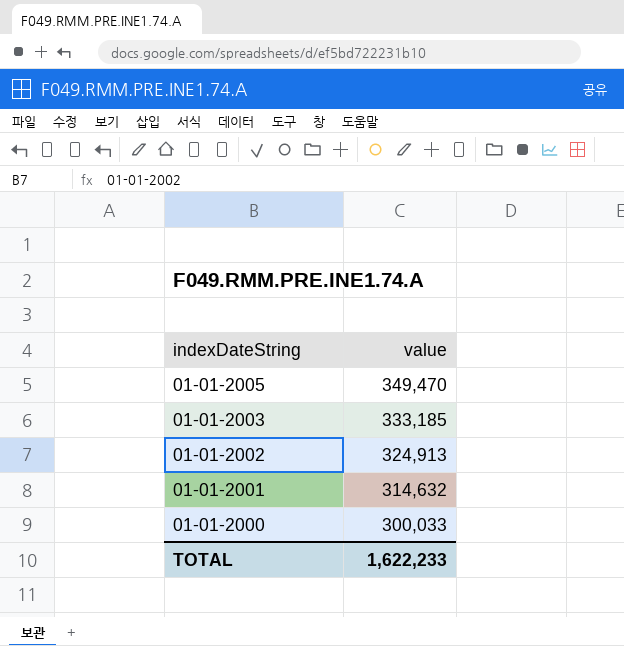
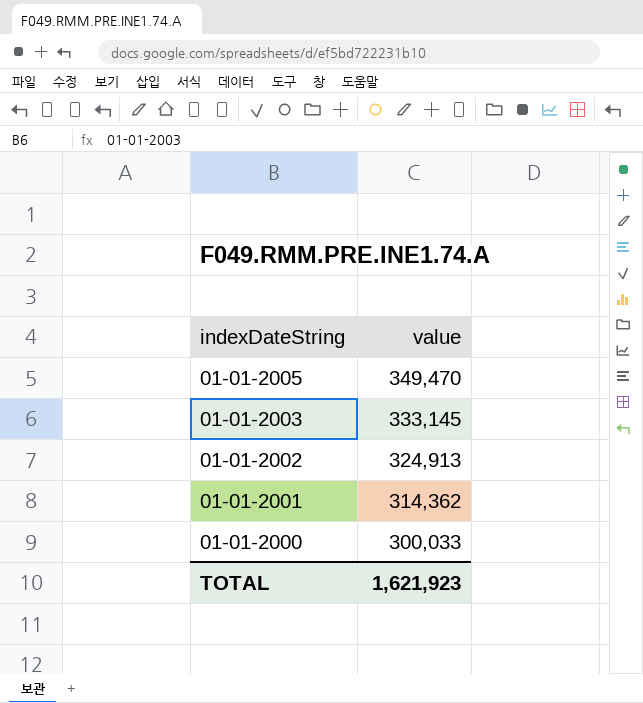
01-01-2003 | value: 333,185 -> 333,145
01-01-2001 | value: 314,632 -> 314,362
TOTAL | value: 1,622,233 -> 1,621,923

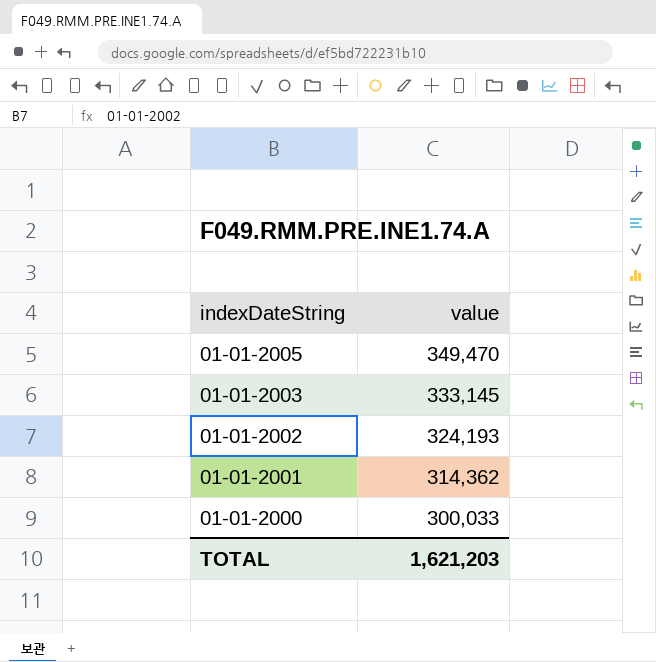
01-01-2002 | value: 324,913 -> 324,193
TOTAL | value: 1,621,923 -> 1,621,203

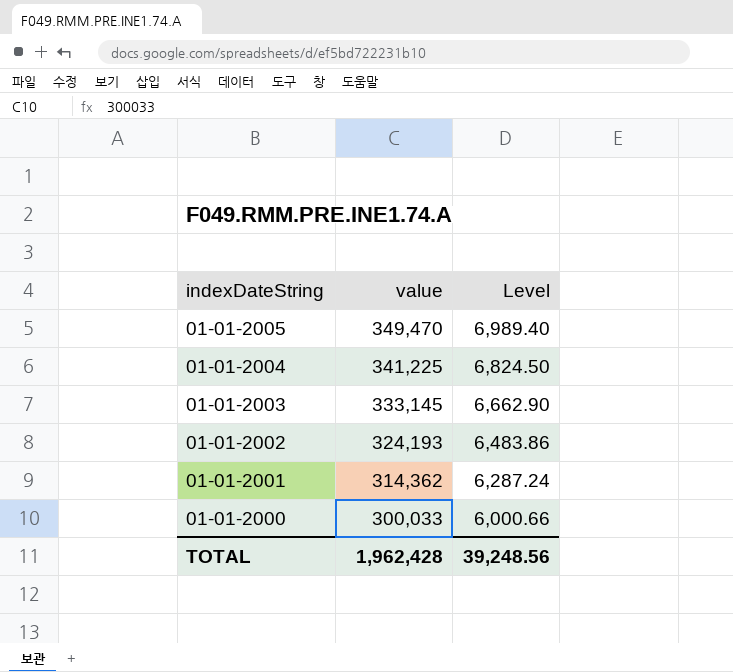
column Level | formula: none -> [value] * 0.02
row 01-01-2004: none -> 341,225 | 6,824.50
TOTAL | value: 1,621,203 -> 1,962,428

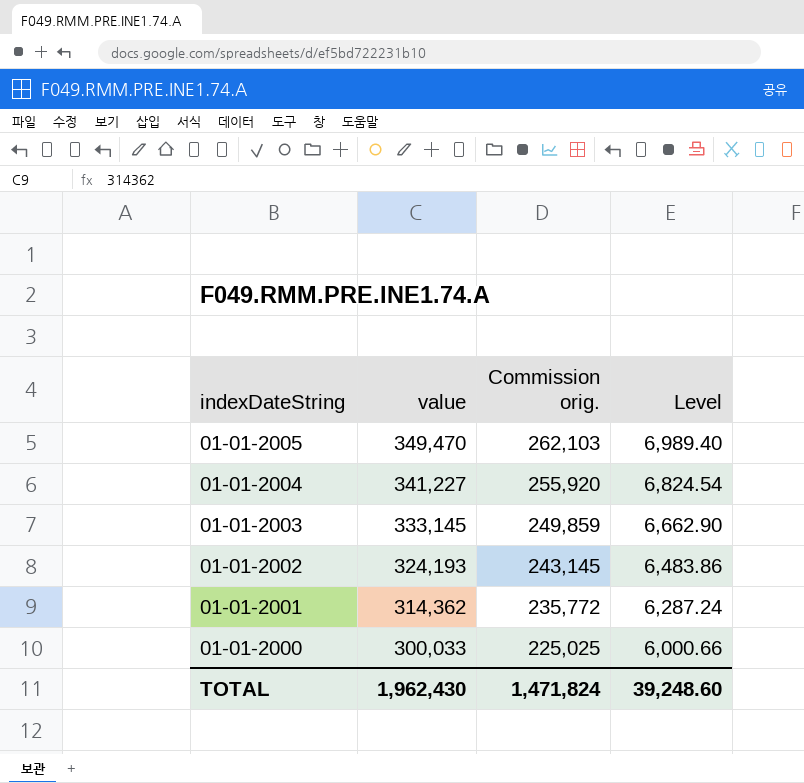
column Commission orig. | formula: none -> [value] * 0.75
01-01-2004 | value: 341,225 -> 341,227
01-01-2004 | Level: 6,824.50 -> 6,824.54
TOTAL | value: 1,962,428 -> 1,962,430
TOTAL | Level: 39,248.56 -> 39,248.60

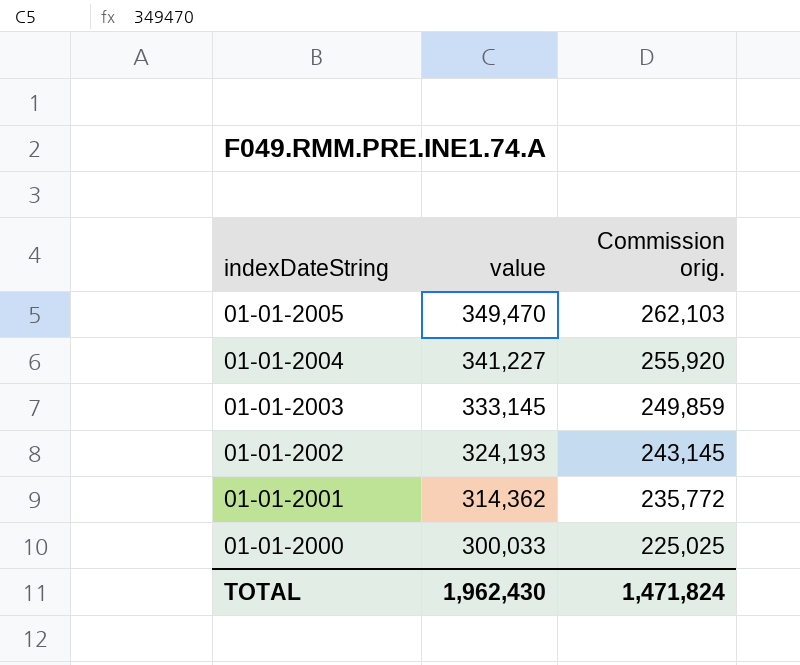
column Level | formula: [value] * 0.02 -> none

